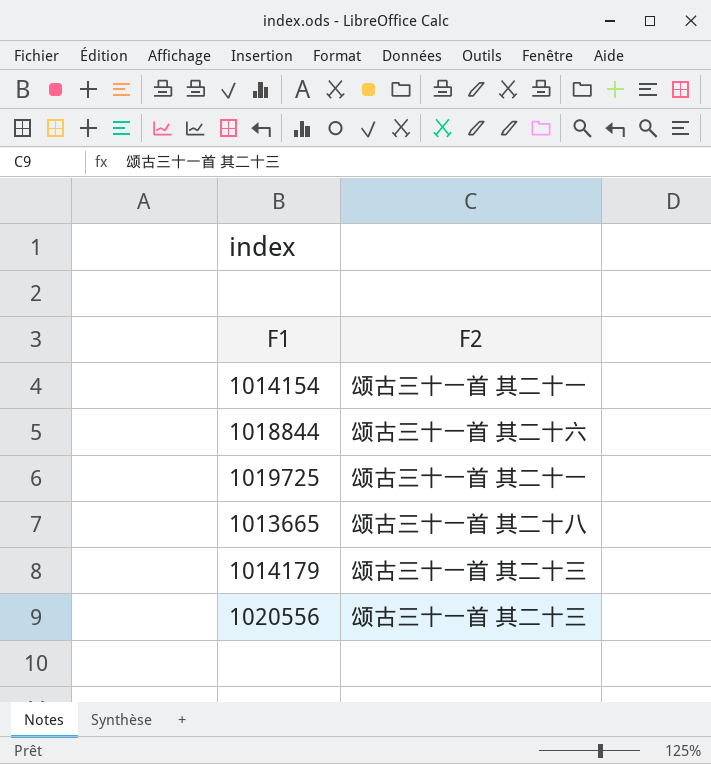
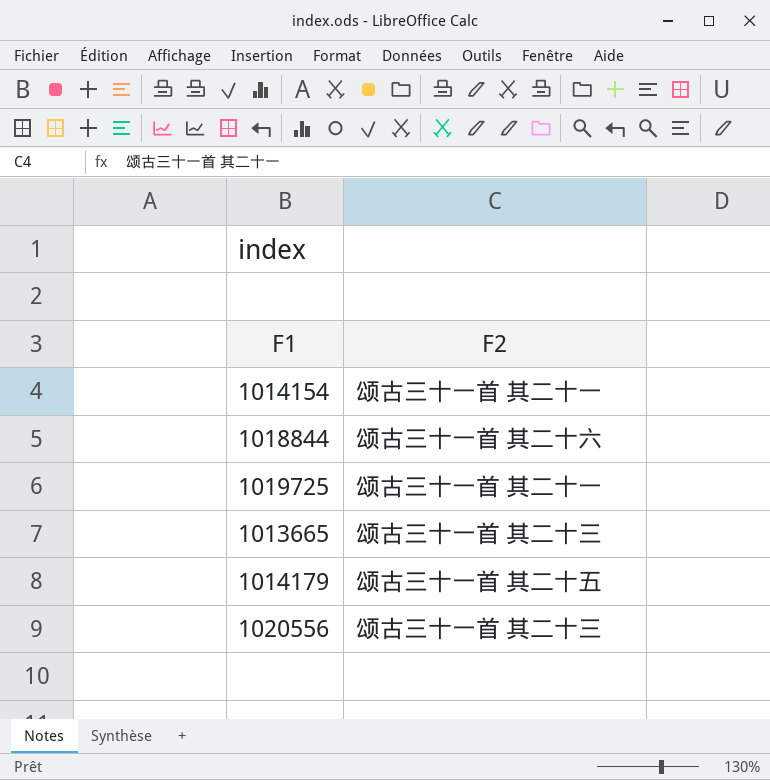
1013665 | F2: 颂古三十一首 其二十八 -> 颂古三十一首 其二十三
1014179 | F2: 颂古三十一首 其二十三 -> 颂古三十一首 其二十五

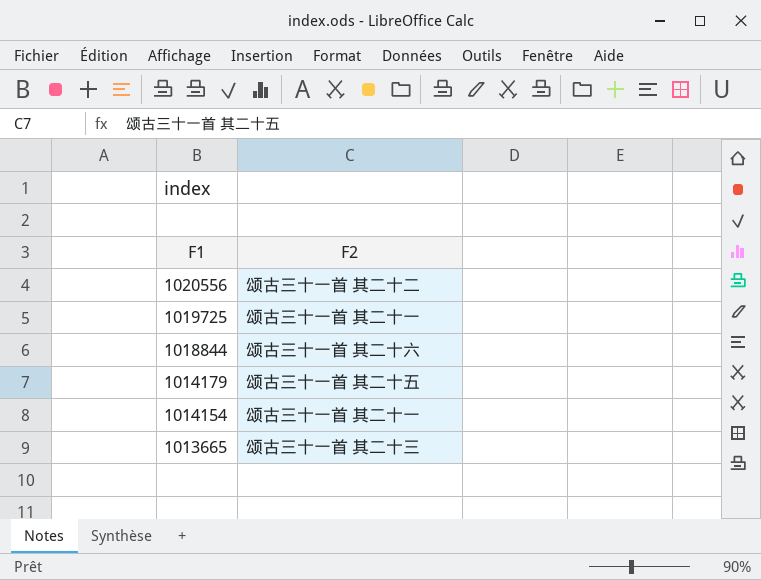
row order: none -> F1 descending
1020556 | F2: 颂古三十一首 其二十三 -> 颂古三十一首 其二十二

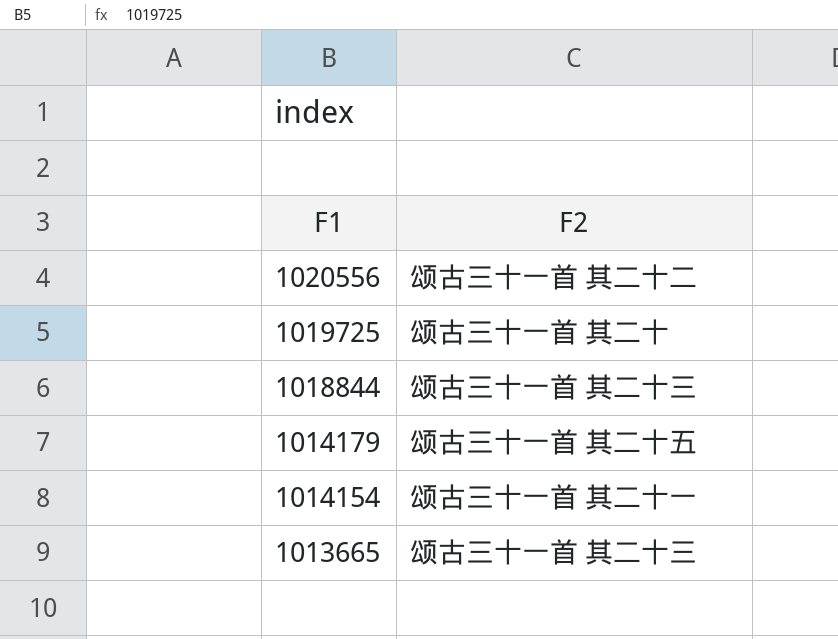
1019725 | F2: 颂古三十一首 其二十一 -> 颂古三十一首 其二十
1018844 | F2: 颂古三十一首 其二十六 -> 颂古三十一首 其二十三

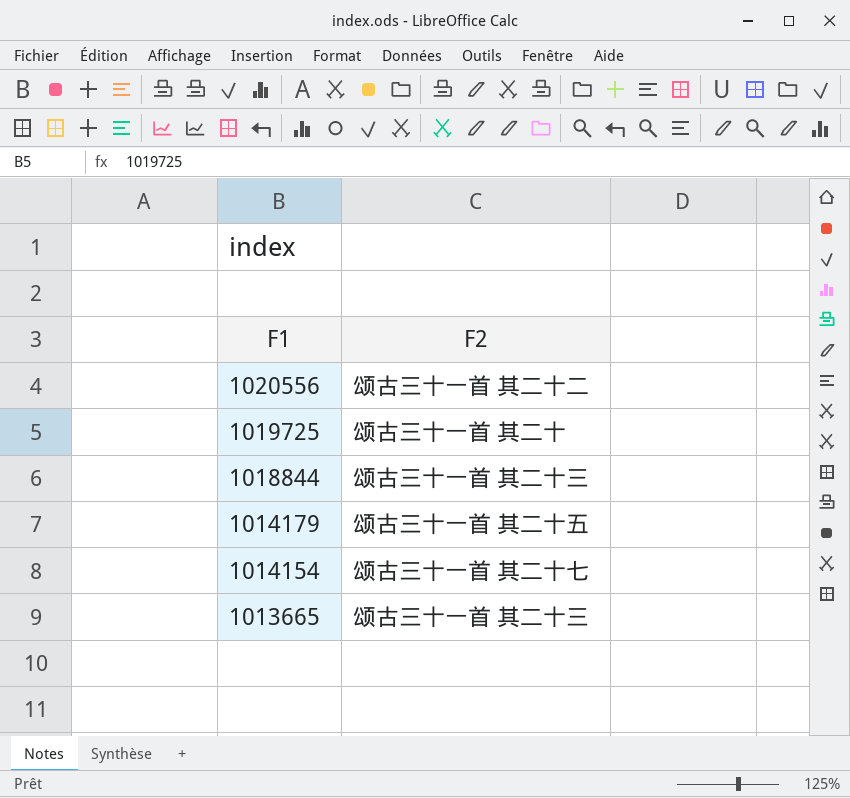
1014154 | F2: 颂古三十一首 其二十一 -> 颂古三十一首 其二十七

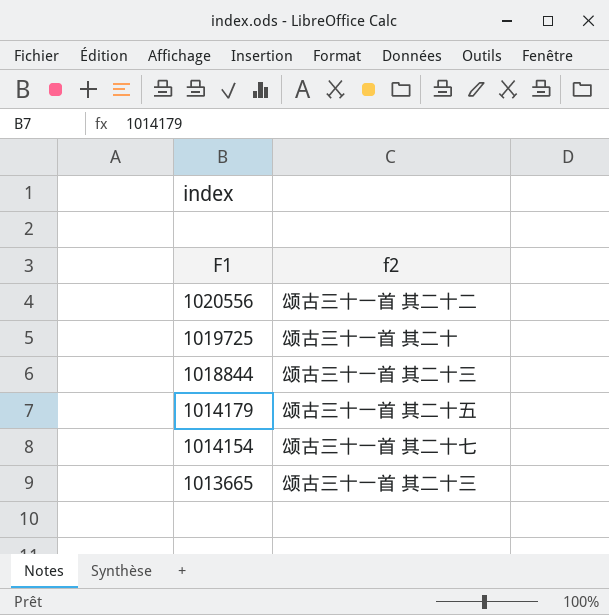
column name: F2 -> f2

